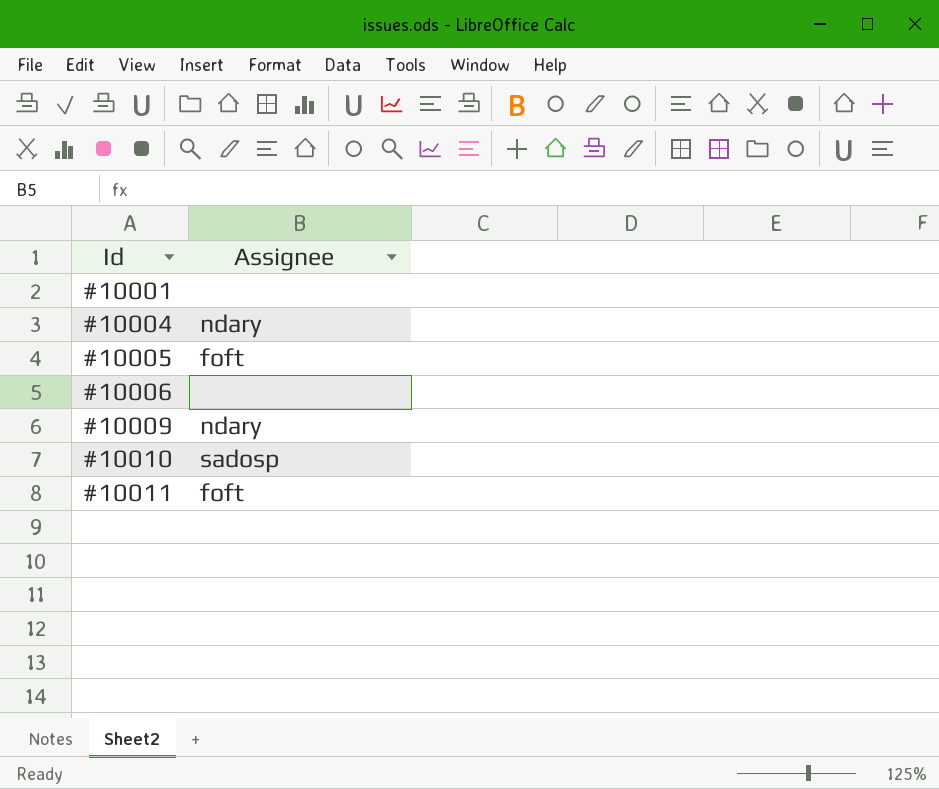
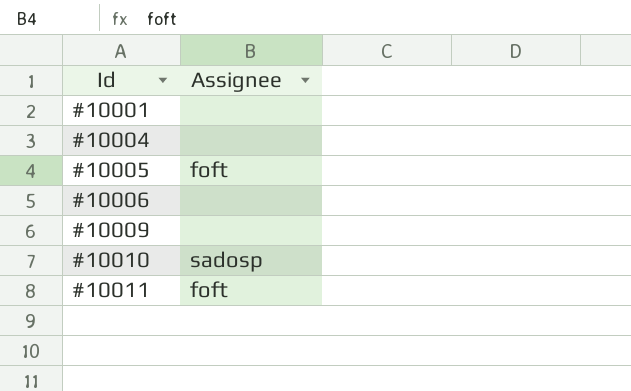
#10004 | Assignee: ndary -> none
#10009 | Assignee: ndary -> none

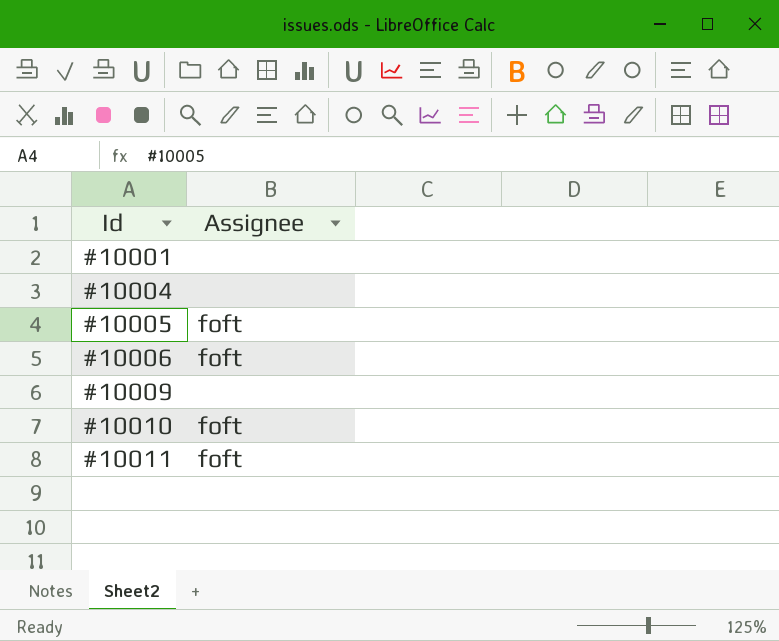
#10006 | Assignee: none -> foft
#10010 | Assignee: sadosp -> foft

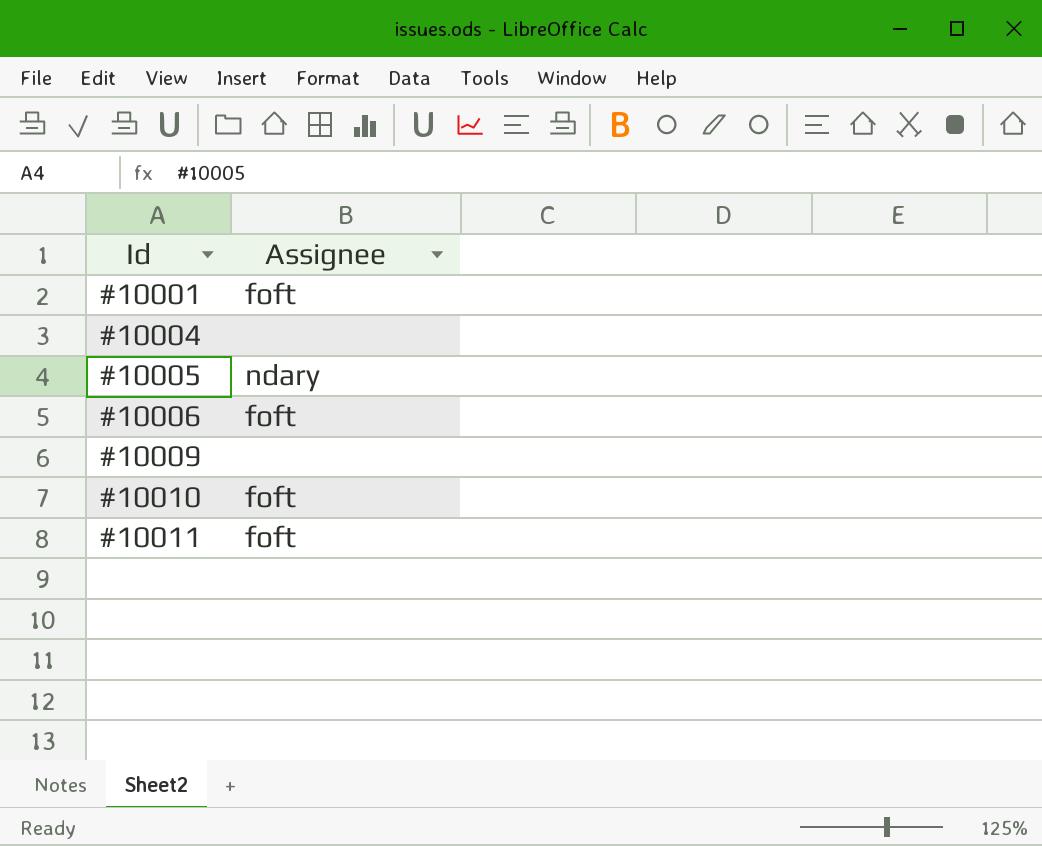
#10001 | Assignee: none -> foft
#10005 | Assignee: foft -> ndary

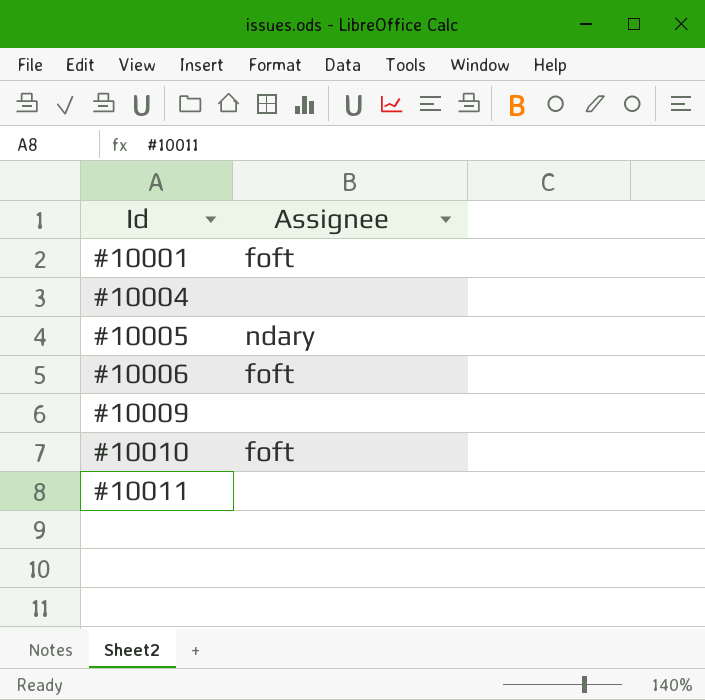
#10011 | Assignee: foft -> none

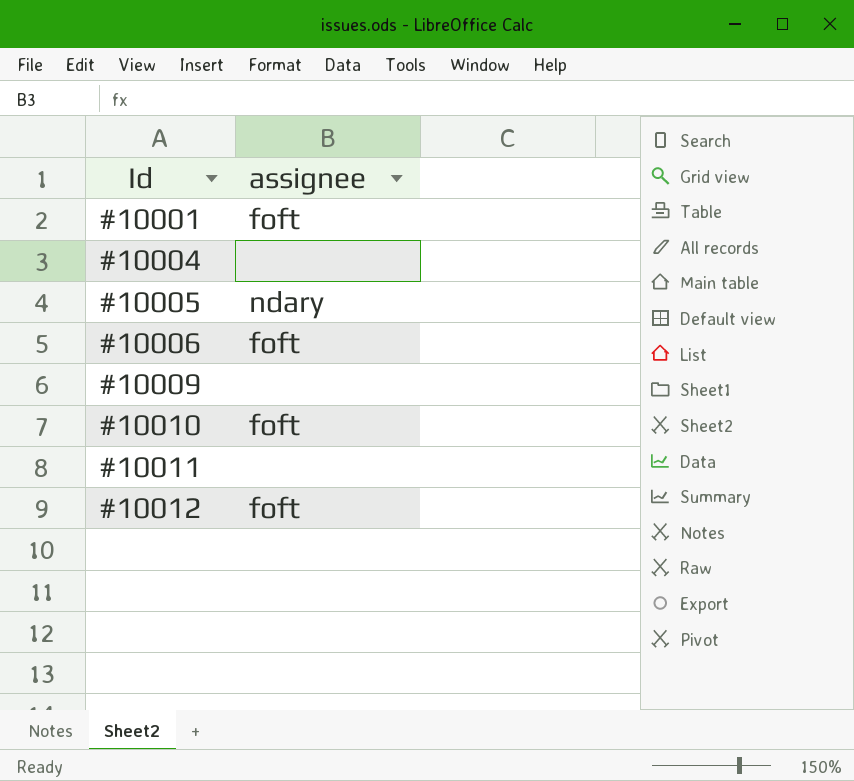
column name: Assignee -> assignee
row #10012: none -> foft

